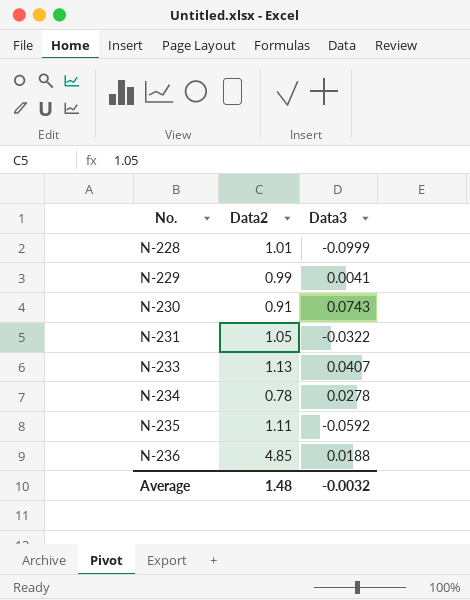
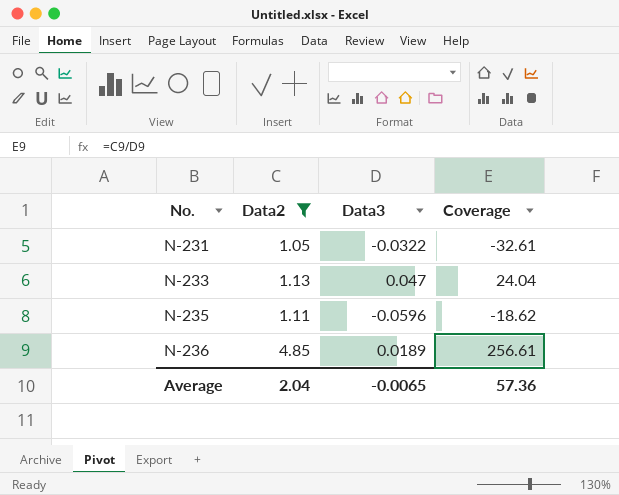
filter: none -> Data2 >= 1.05
column Coverage | formula: none -> [Data2] / [Data3]
N-233 | Data3: 0.0407 -> 0.047
N-235 | Data3: -0.0592 -> -0.0596
N-236 | Data3: 0.0188 -> 0.0189
Average | Data2: 1.48 -> 2.04
Average | Data3: -0.0032 -> -0.0065

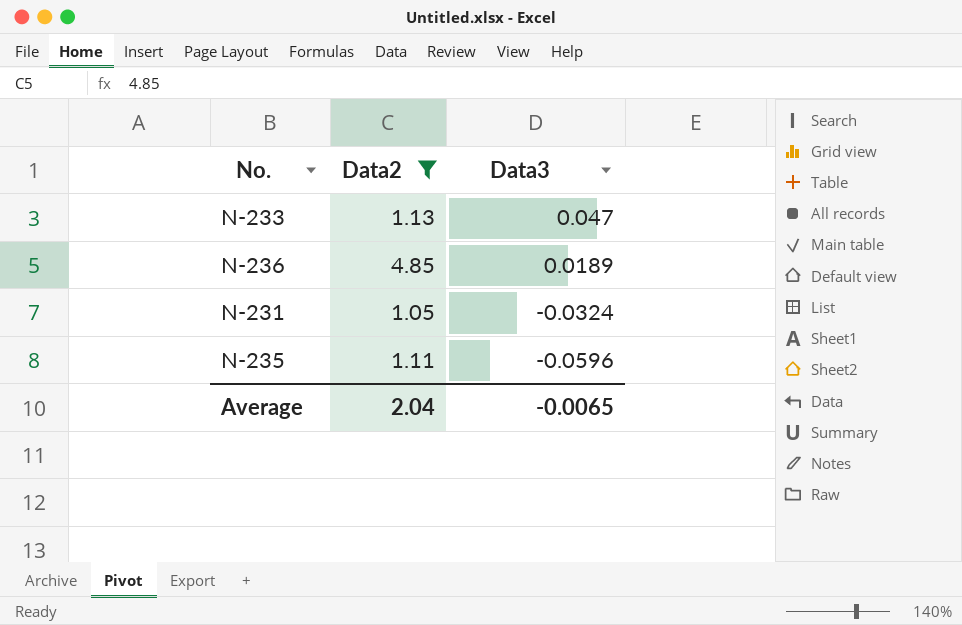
row order: No. ascending -> Data3 descending
column Coverage | formula: [Data2] / [Data3] -> none
N-231 | Data3: -0.0322 -> -0.0324

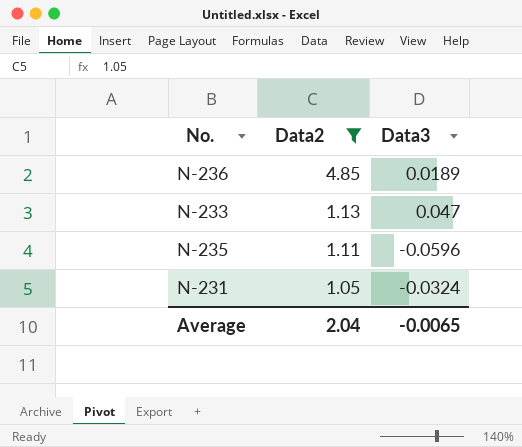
row order: Data3 descending -> Data2 descending

